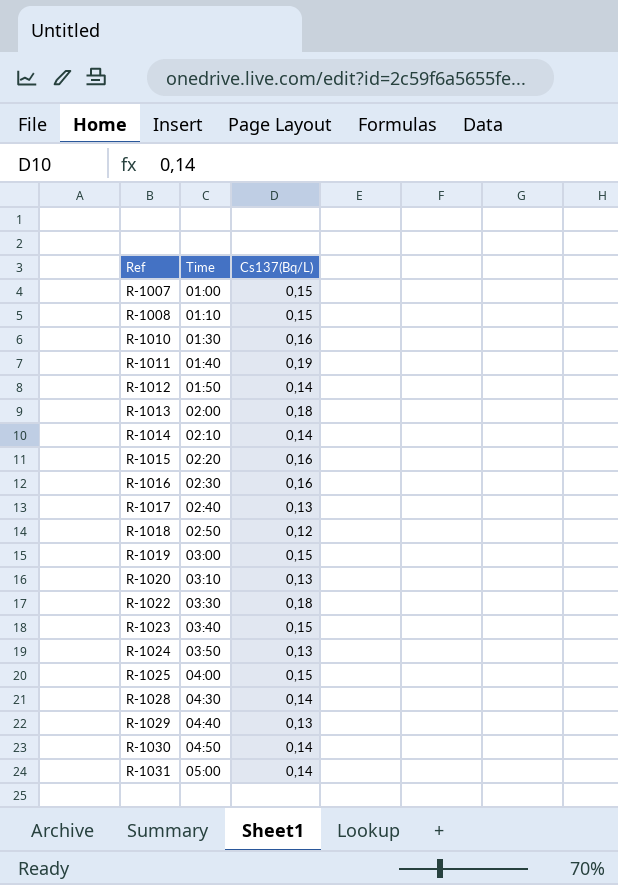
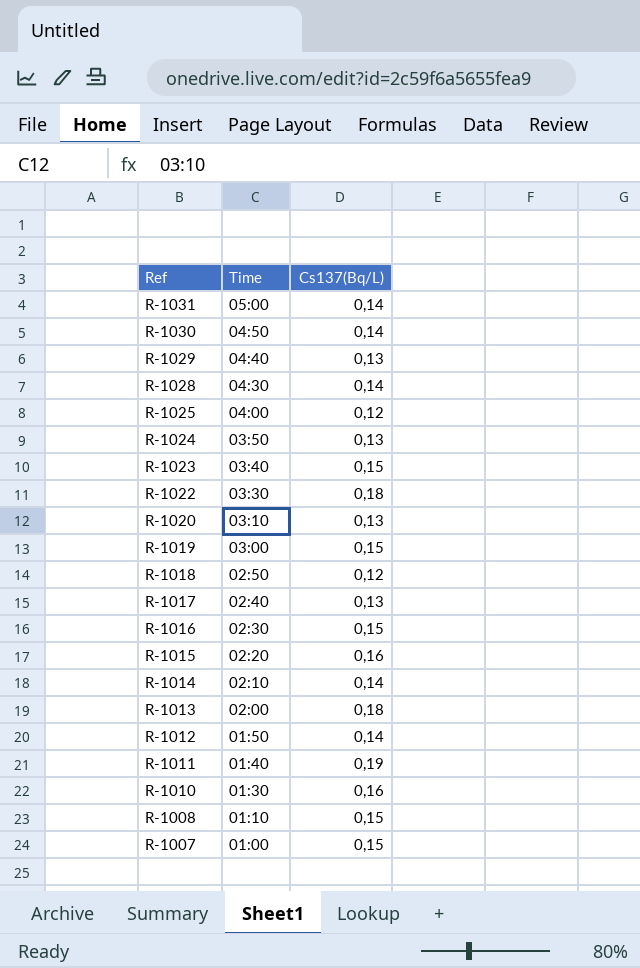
row order: Ref ascending -> Ref descending
R-1025 | Cs137(Bq/L): 0,15 -> 0,12
R-1016 | Cs137(Bq/L): 0,16 -> 0,15

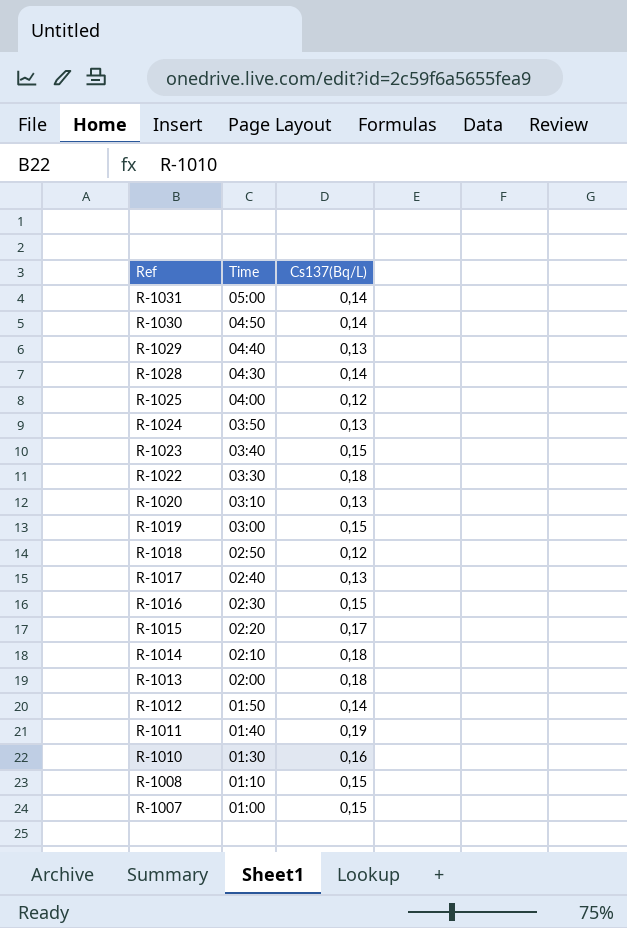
R-1015 | Cs137(Bq/L): 0,16 -> 0,17
R-1014 | Cs137(Bq/L): 0,14 -> 0,18

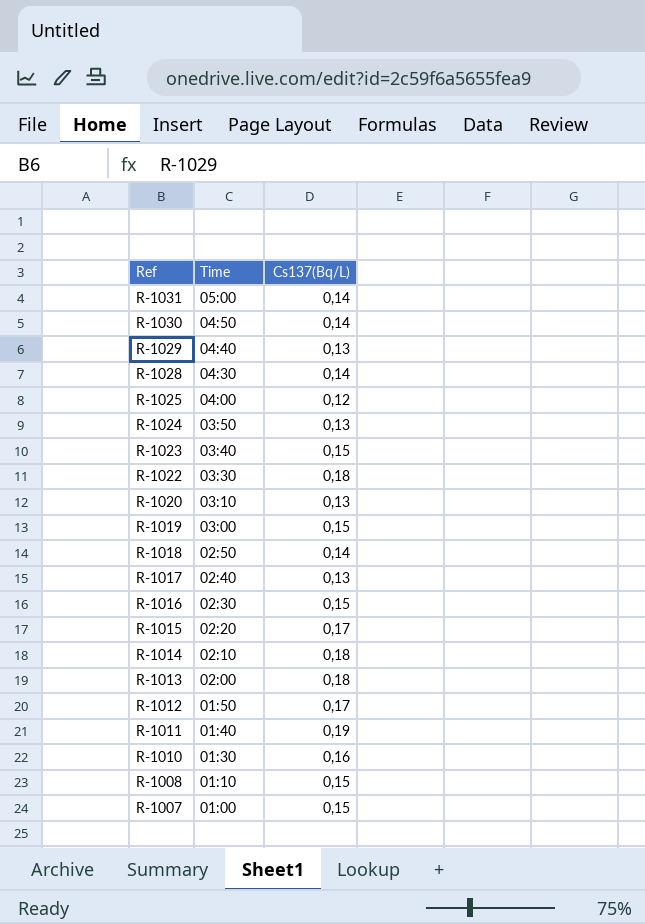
R-1018 | Cs137(Bq/L): 0,12 -> 0,14
R-1012 | Cs137(Bq/L): 0,14 -> 0,17

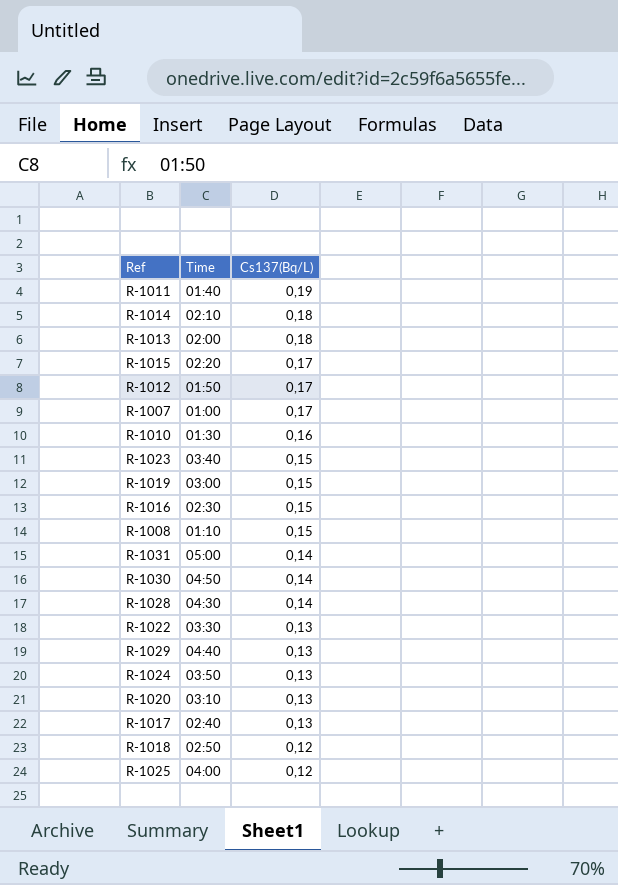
row order: Ref descending -> Cs137(Bq/L) descending
R-1007 | Cs137(Bq/L): 0,15 -> 0,17
R-1022 | Cs137(Bq/L): 0,18 -> 0,13
R-1018 | Cs137(Bq/L): 0,14 -> 0,12

